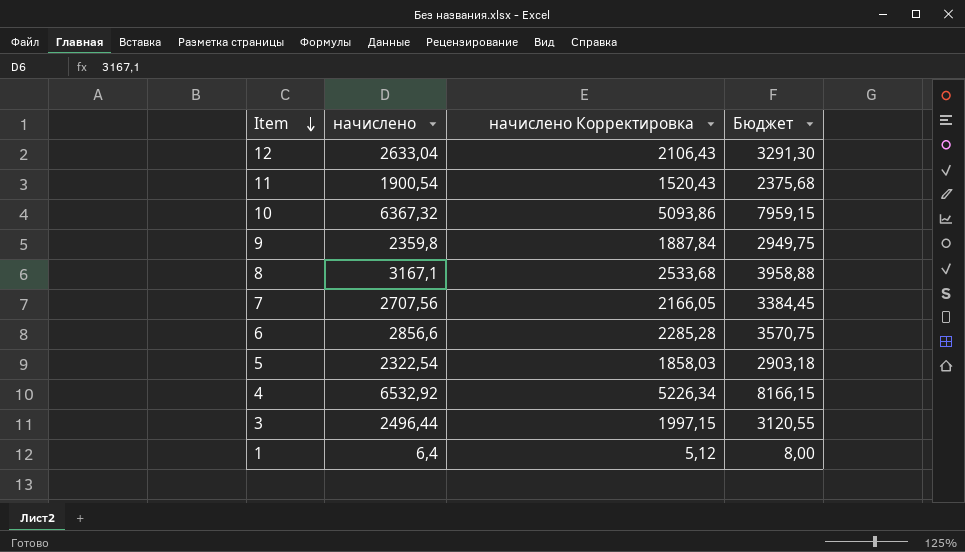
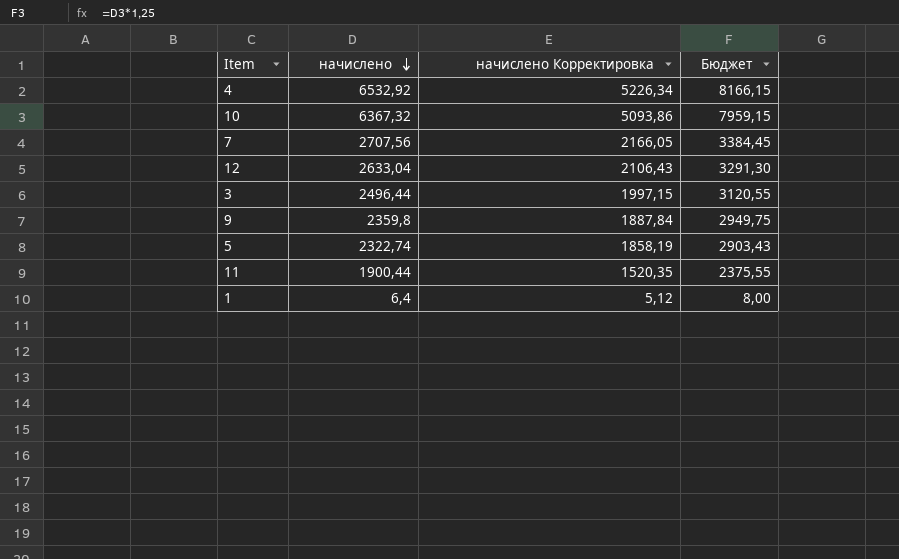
row order: Item descending -> начислено descending
row 8: 3167,1 | 2533,68 | 3958,88 -> none
row 6: 2856,6 | 2285,28 | 3570,75 -> none
5 | начислено: 2322,54 -> 2322,74
5 | начислено Корректировка: 1858,03 -> 1858,19
5 | Бюджет: 2903,18 -> 2903,43
11 | начислено: 1900,54 -> 1900,44
11 | начислено Корректировка: 1520,43 -> 1520,35
11 | Бюджет: 2375,68 -> 2375,55

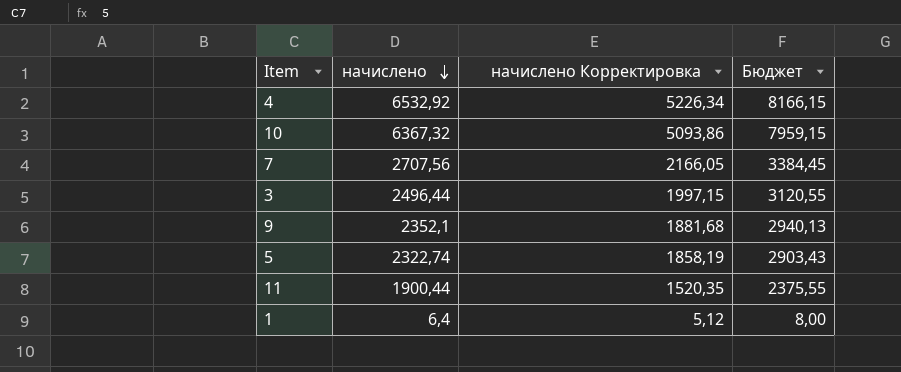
row 12: 2633,04 | 2106,43 | 3291,30 -> none
9 | начислено: 2359,8 -> 2352,1
9 | начислено Корректировка: 1887,84 -> 1881,68
9 | Бюджет: 2949,75 -> 2940,13

